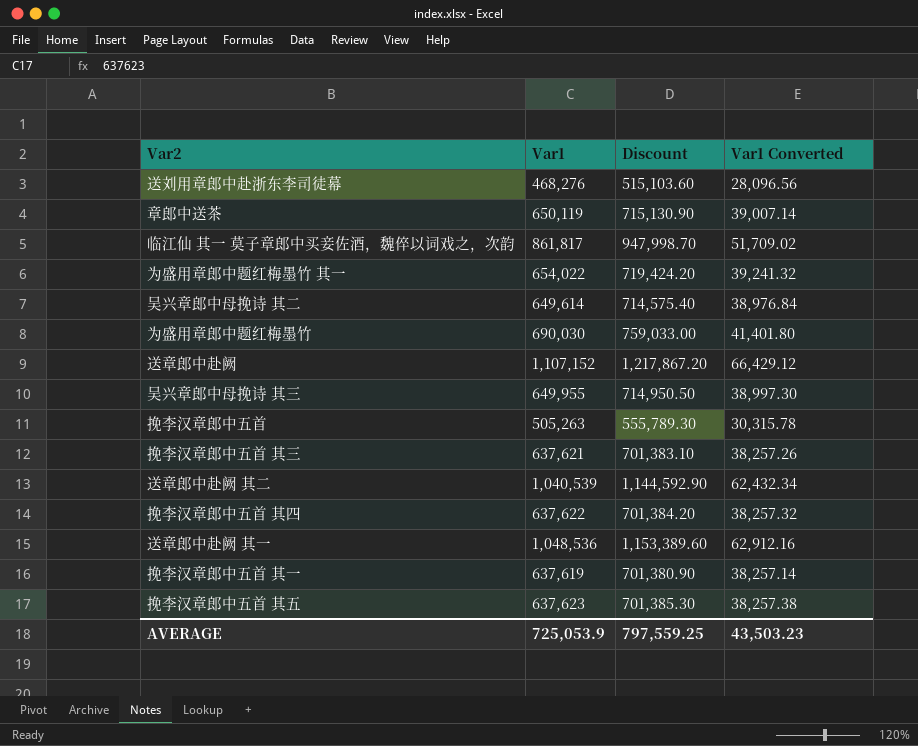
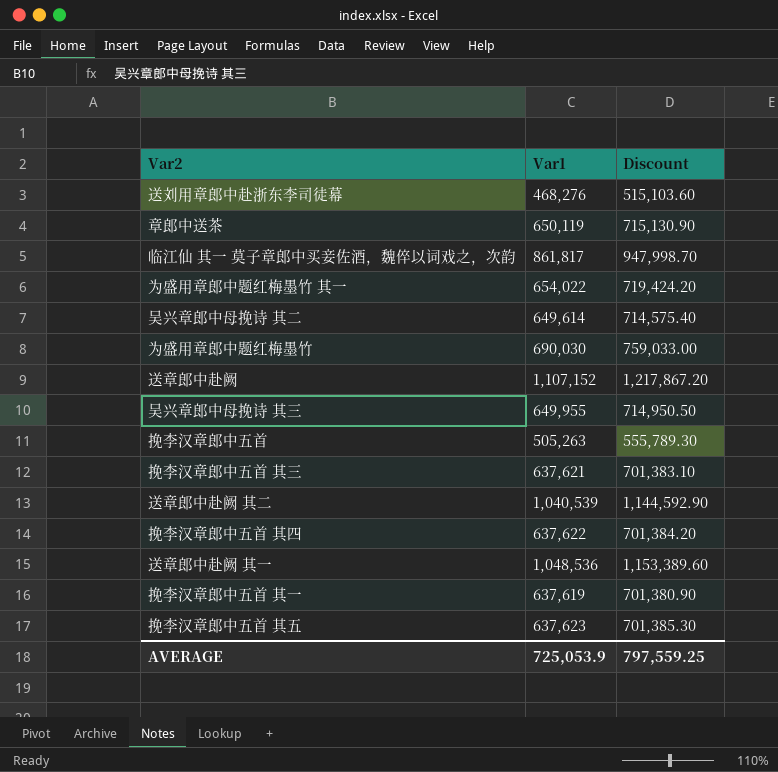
column Var1 Converted | formula: [Var1] * 0.06 -> none

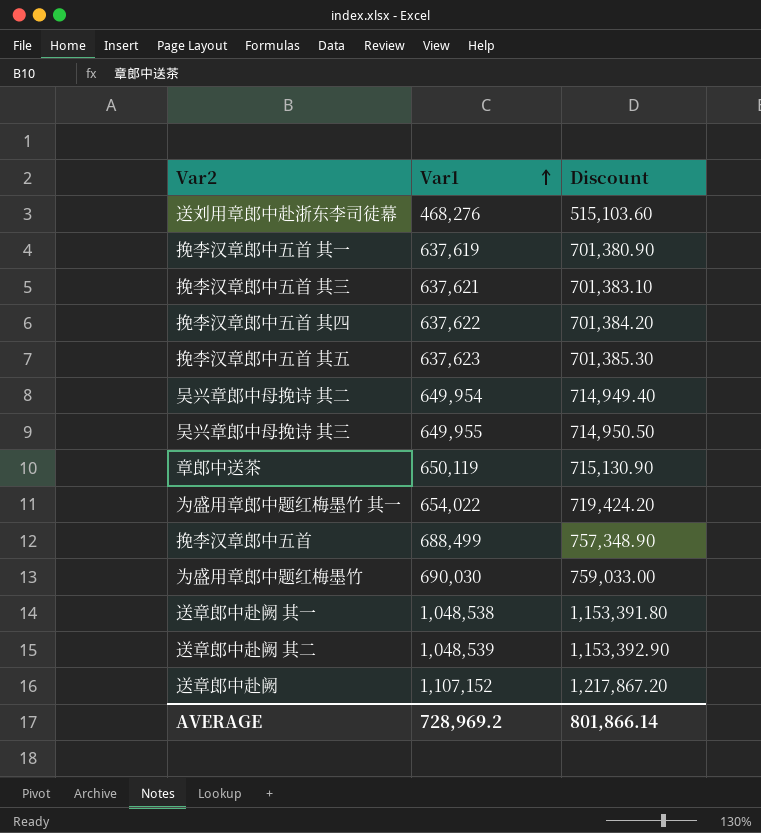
row order: none -> Var1 ascending
row 临江仙 其一 莫子章郎中买妾佐酒，魏倅以词戏之，次韵: 861,817 | 947,998.70 -> none
吴兴章郎中母挽诗 其二 | Var1: 649,614 -> 649,954
吴兴章郎中母挽诗 其二 | Discount: 714,575.40 -> 714,949.40
挽李汉章郎中五首 | Var1: 505,263 -> 688,499
挽李汉章郎中五首 | Discount: 555,789.30 -> 757,348.90
送章郎中赴阙 其一 | Var1: 1,048,536 -> 1,048,538
送章郎中赴阙 其一 | Discount: 1,153,389.60 -> 1,153,391.80
送章郎中赴阙 其二 | Var1: 1,040,539 -> 1,048,539
送章郎中赴阙 其二 | Discount: 1,144,592.90 -> 1,153,392.90
AVERAGE | Var1: 725,053.9 -> 728,969.2
AVERAGE | Discount: 797,559.25 -> 801,866.14

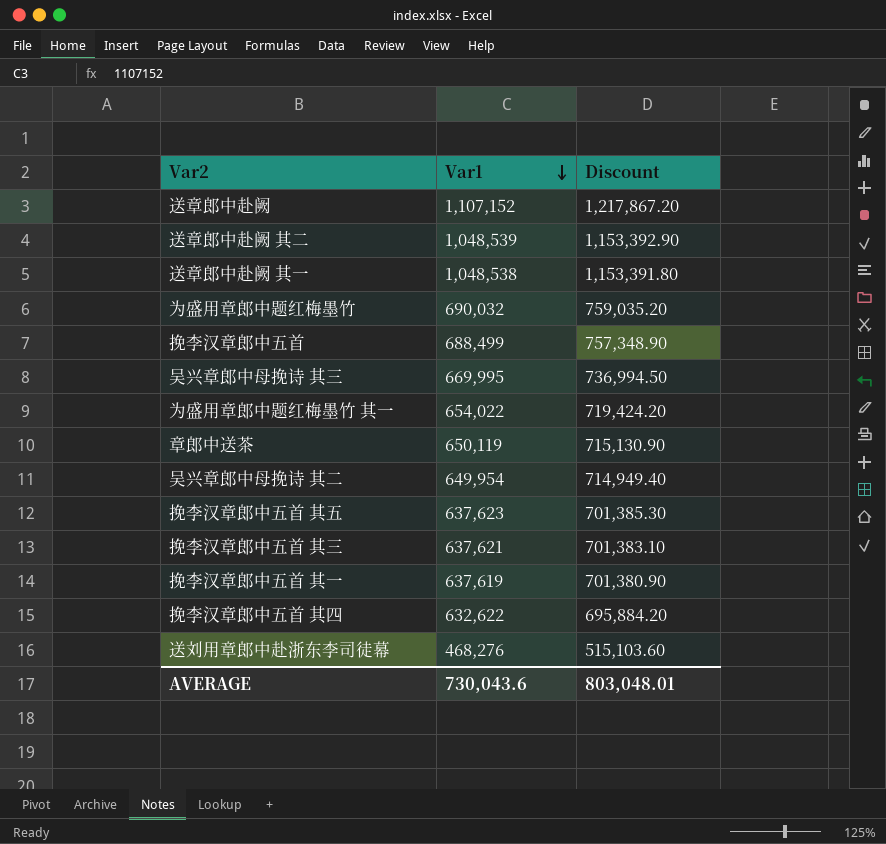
row order: Var1 ascending -> Var1 descending
为盛用章郎中题红梅墨竹 | Var1: 690,030 -> 690,032
为盛用章郎中题红梅墨竹 | Discount: 759,033.00 -> 759,035.20
吴兴章郎中母挽诗 其三 | Var1: 649,955 -> 669,995
吴兴章郎中母挽诗 其三 | Discount: 714,950.50 -> 736,994.50
挽李汉章郎中五首 其四 | Var1: 637,622 -> 632,622
挽李汉章郎中五首 其四 | Discount: 701,384.20 -> 695,884.20
AVERAGE | Var1: 728,969.2 -> 730,043.6
AVERAGE | Discount: 801,866.14 -> 803,048.01

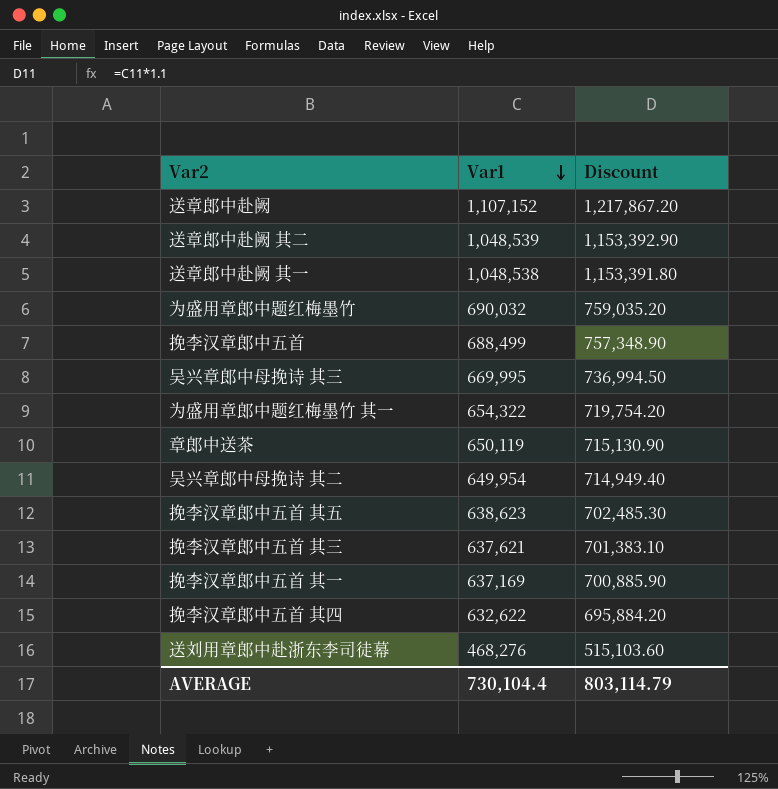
为盛用章郎中题红梅墨竹 其一 | Var1: 654,022 -> 654,322
为盛用章郎中题红梅墨竹 其一 | Discount: 719,424.20 -> 719,754.20
挽李汉章郎中五首 其五 | Var1: 637,623 -> 638,623
挽李汉章郎中五首 其五 | Discount: 701,385.30 -> 702,485.30
挽李汉章郎中五首 其一 | Var1: 637,619 -> 637,169
挽李汉章郎中五首 其一 | Discount: 701,380.90 -> 700,885.90
AVERAGE | Var1: 730,043.6 -> 730,104.4
AVERAGE | Discount: 803,048.01 -> 803,114.79

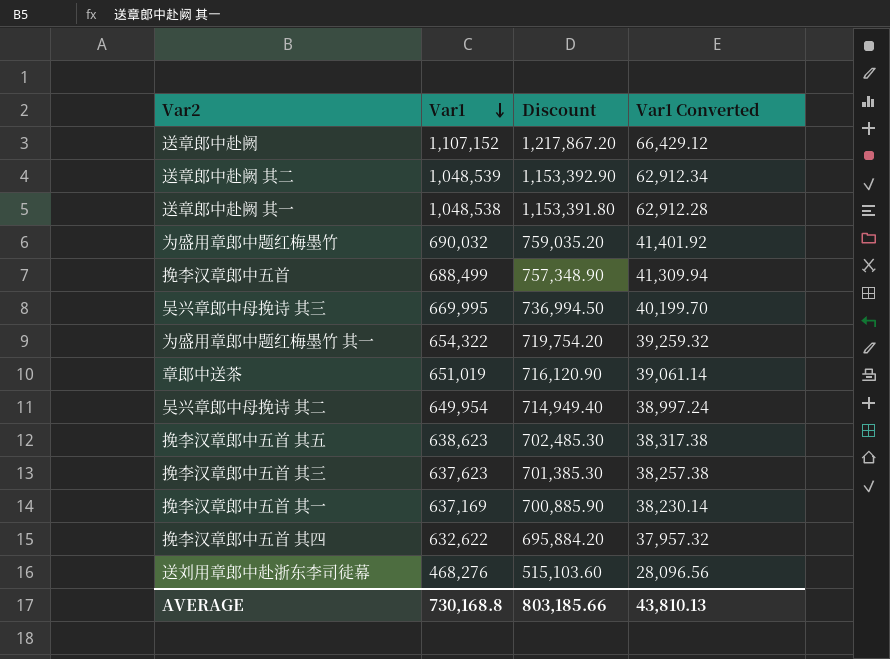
column Var1 Converted | formula: none -> [Var1] * 0.06
章郎中送茶 | Var1: 650,119 -> 651,019
章郎中送茶 | Discount: 715,130.90 -> 716,120.90
挽李汉章郎中五首 其三 | Var1: 637,621 -> 637,623
挽李汉章郎中五首 其三 | Discount: 701,383.10 -> 701,385.30
AVERAGE | Var1: 730,104.4 -> 730,168.8
AVERAGE | Discount: 803,114.79 -> 803,185.66

